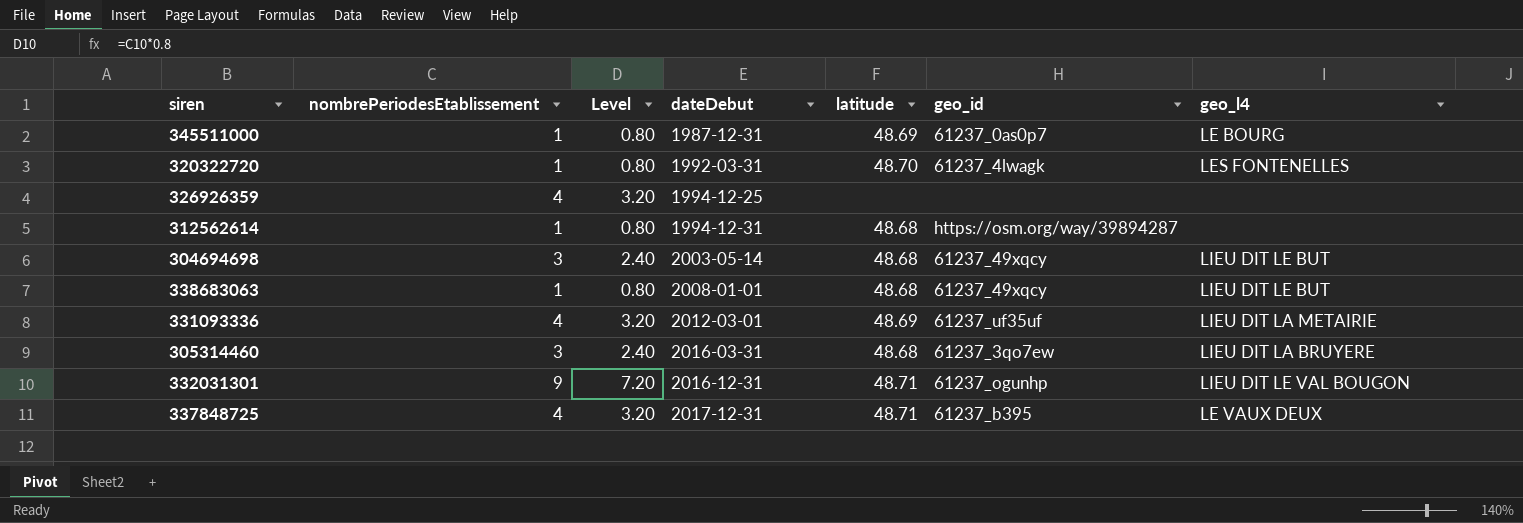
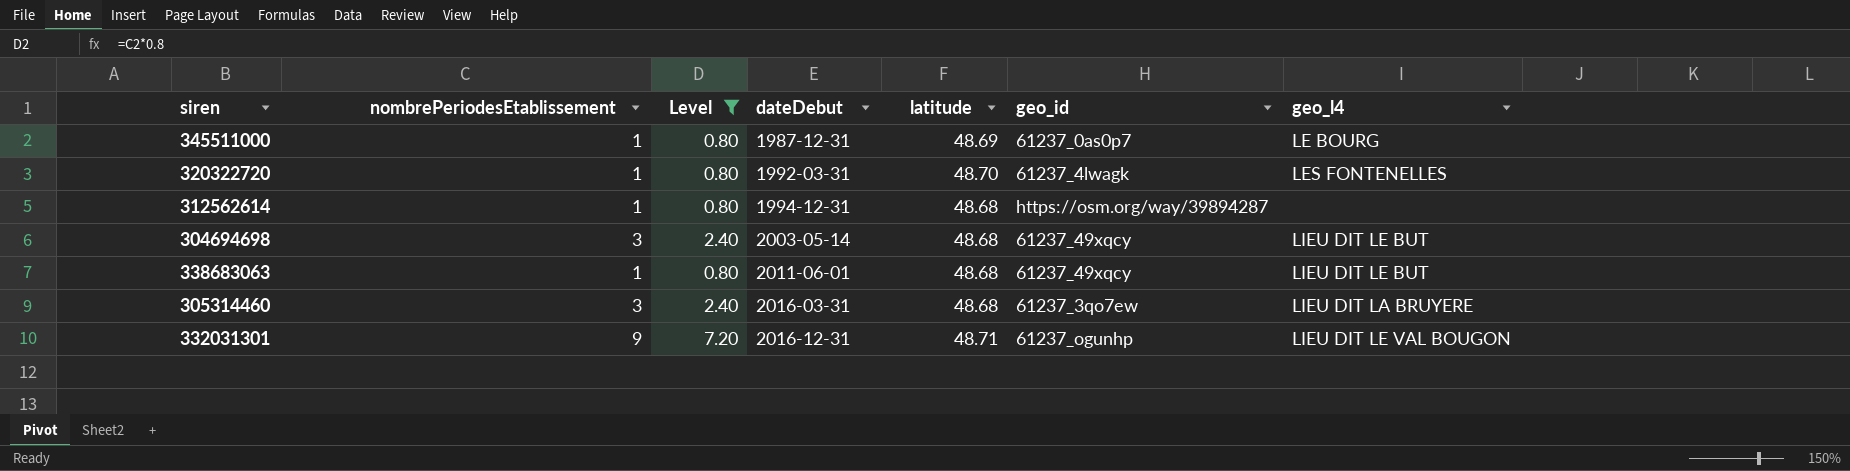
filter: none -> Level != 3.20
338683063 | dateDebut: 2008-01-01 -> 2011-06-01

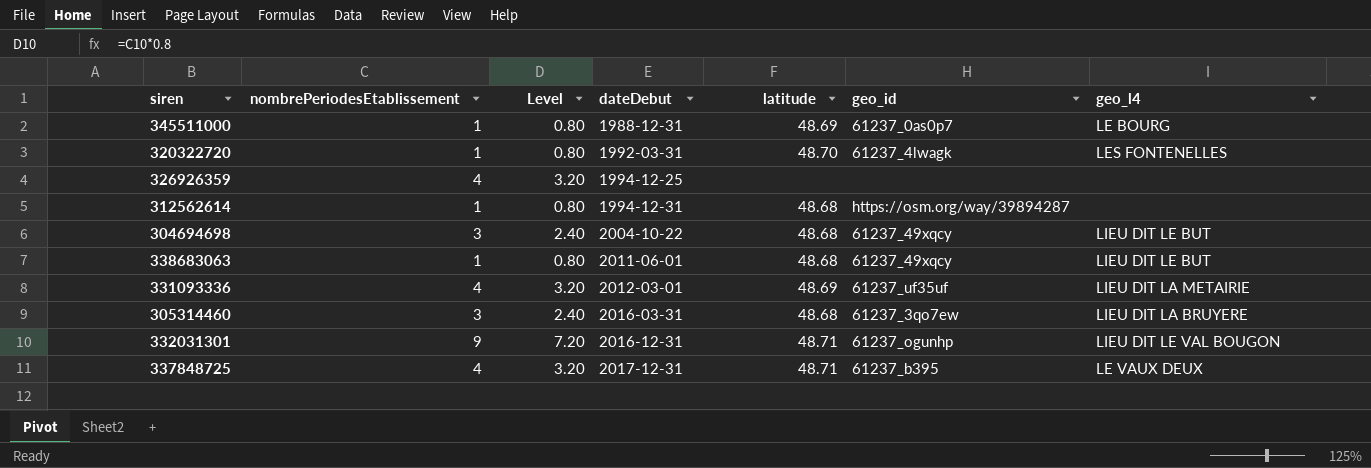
filter: Level != 3.20 -> none
345511000 | dateDebut: 1987-12-31 -> 1988-12-31
304694698 | dateDebut: 2003-05-14 -> 2004-10-22

